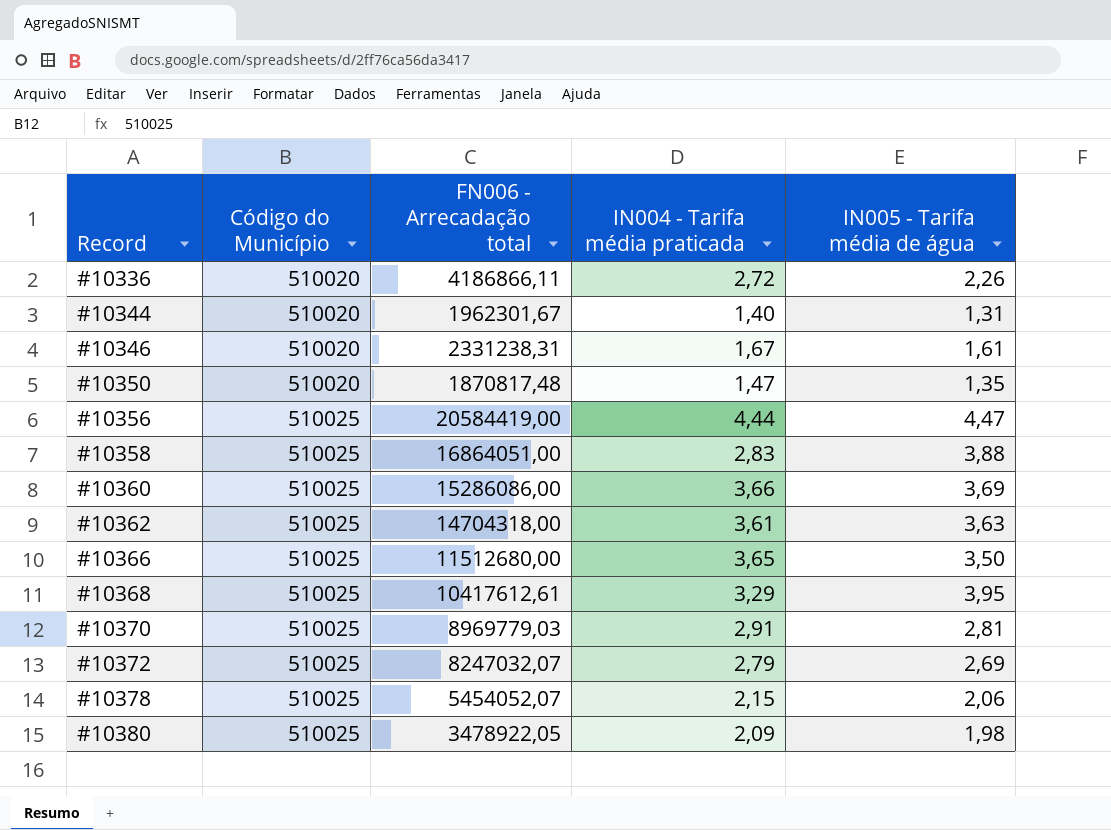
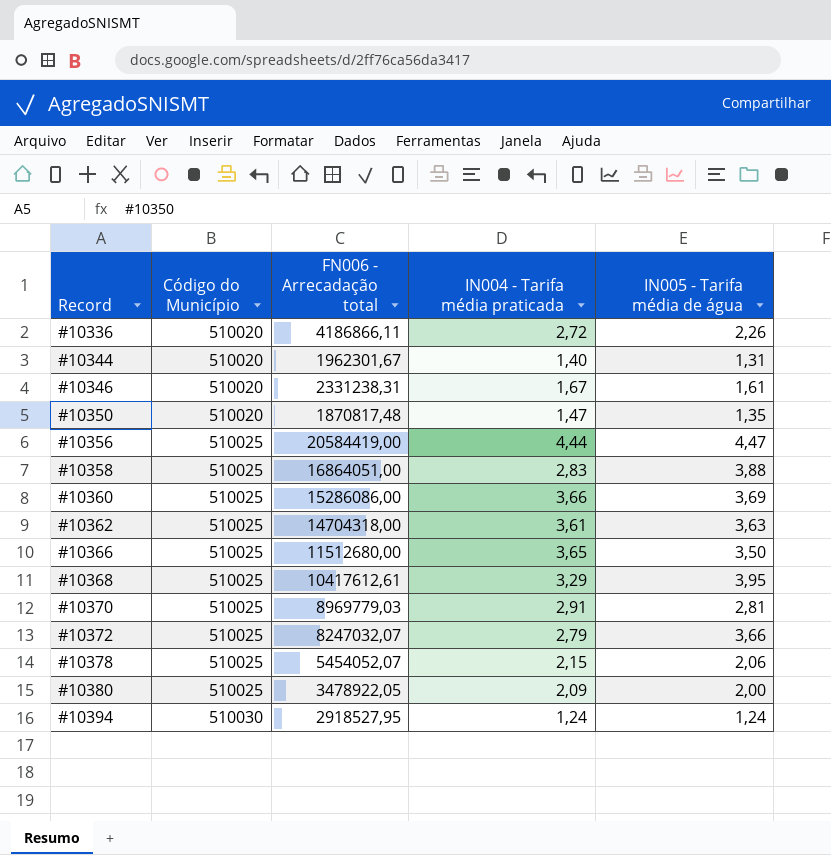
#10372 | IN005 - Tarifa média de água: 2,69 -> 3,66
#10380 | IN005 - Tarifa média de água: 1,98 -> 2,00
row #10394: none -> 510030 | 2918527,95 | 1,24 | 1,24

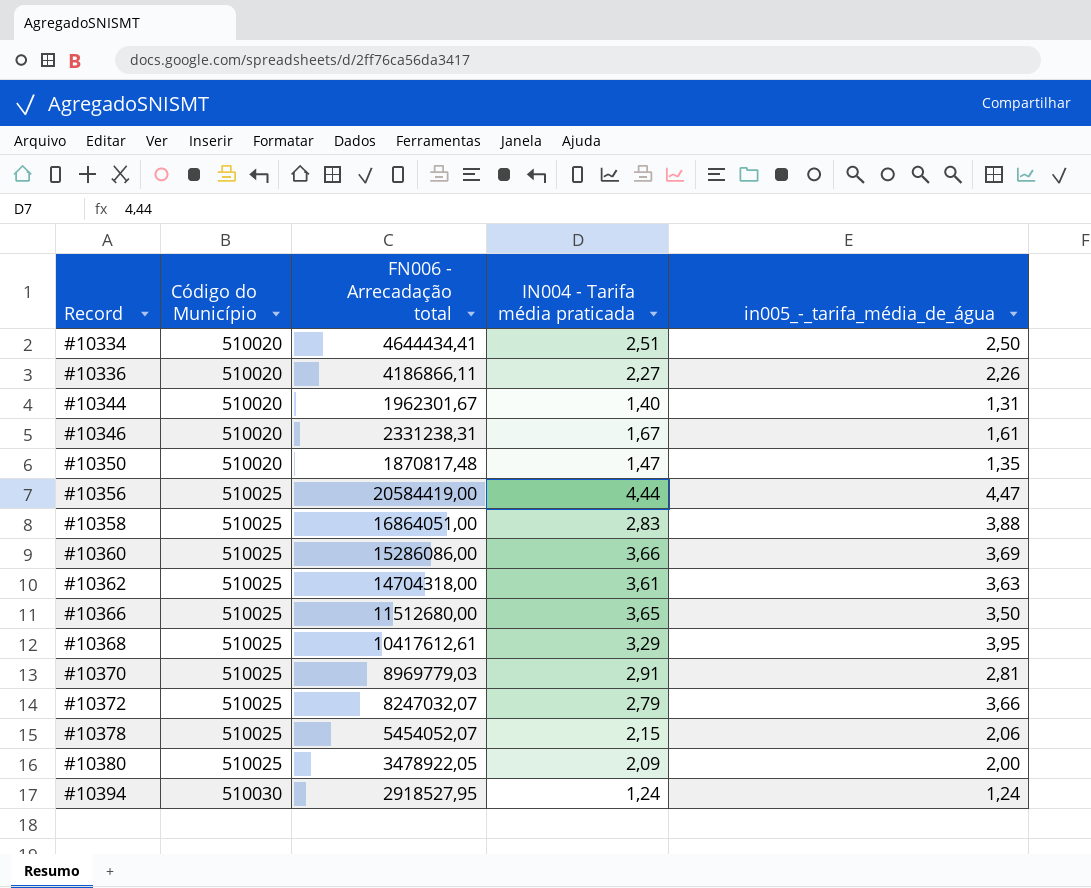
column name: IN005 - Tarifa média de água -> in005_-_tarifa_média_de_água
row #10334: none -> 510020 | 4644434,41 | 2,51 | 2,50
#10336 | IN004 - Tarifa média praticada: 2,72 -> 2,27

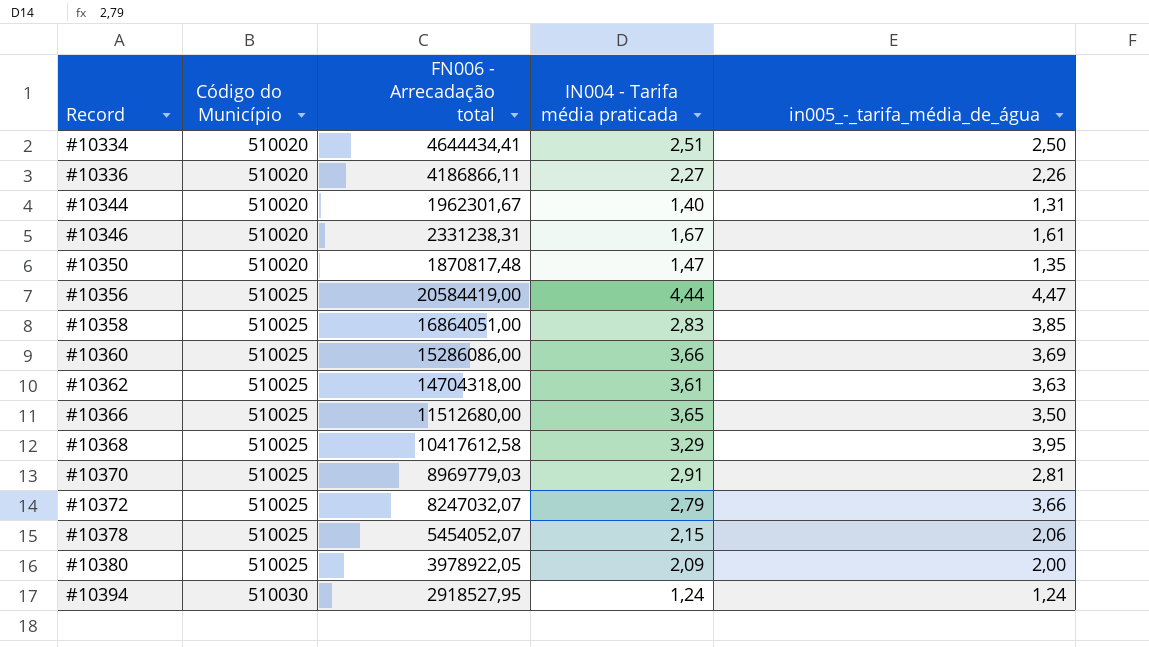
#10358 | in005_-_tarifa_média_de_água: 3,88 -> 3,85
#10368 | FN006 - Arrecadação total: 10417612,61 -> 10417612,58
#10380 | FN006 - Arrecadação total: 3478922,05 -> 3978922,05

